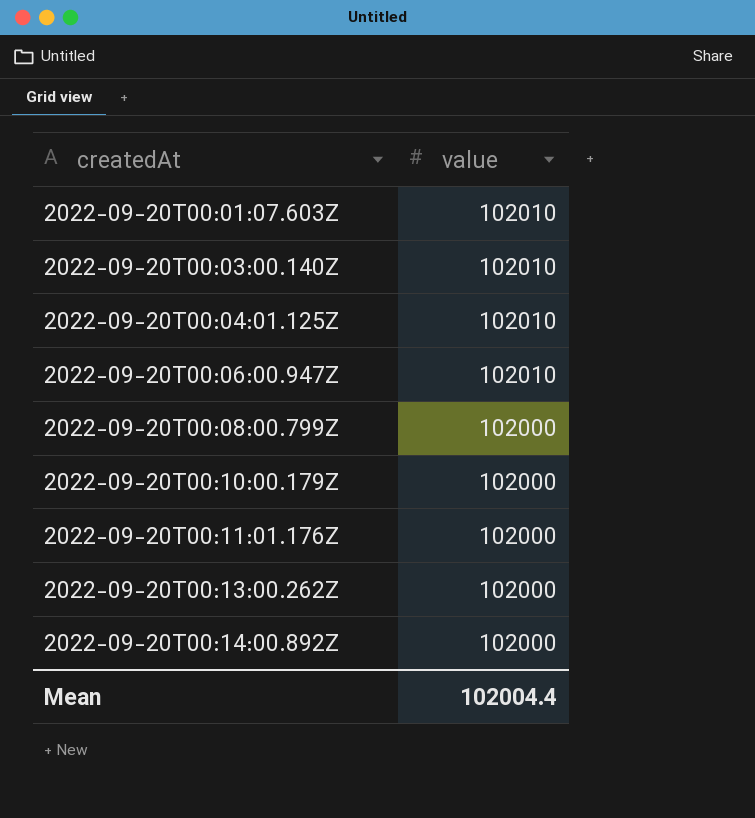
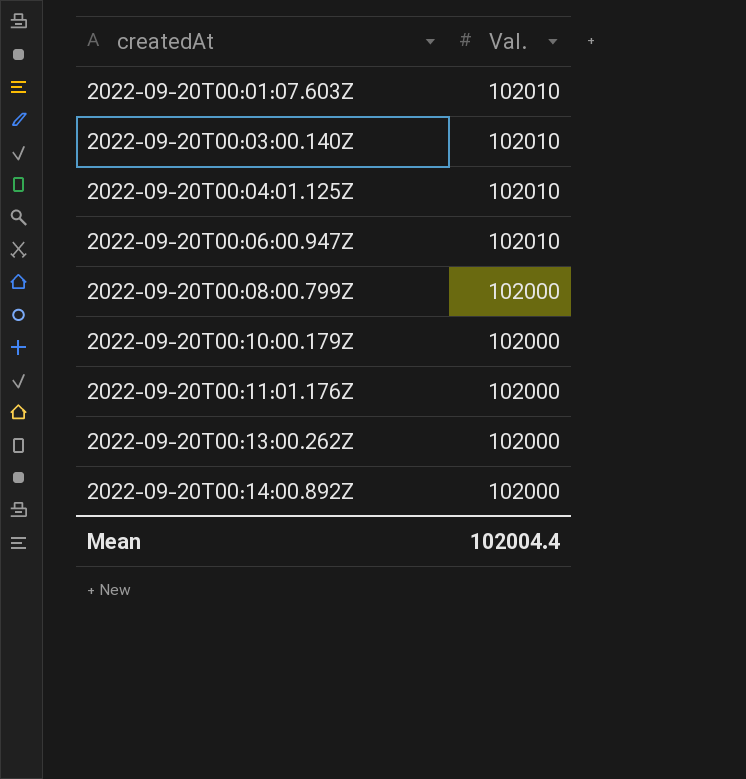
column name: value -> Val.

